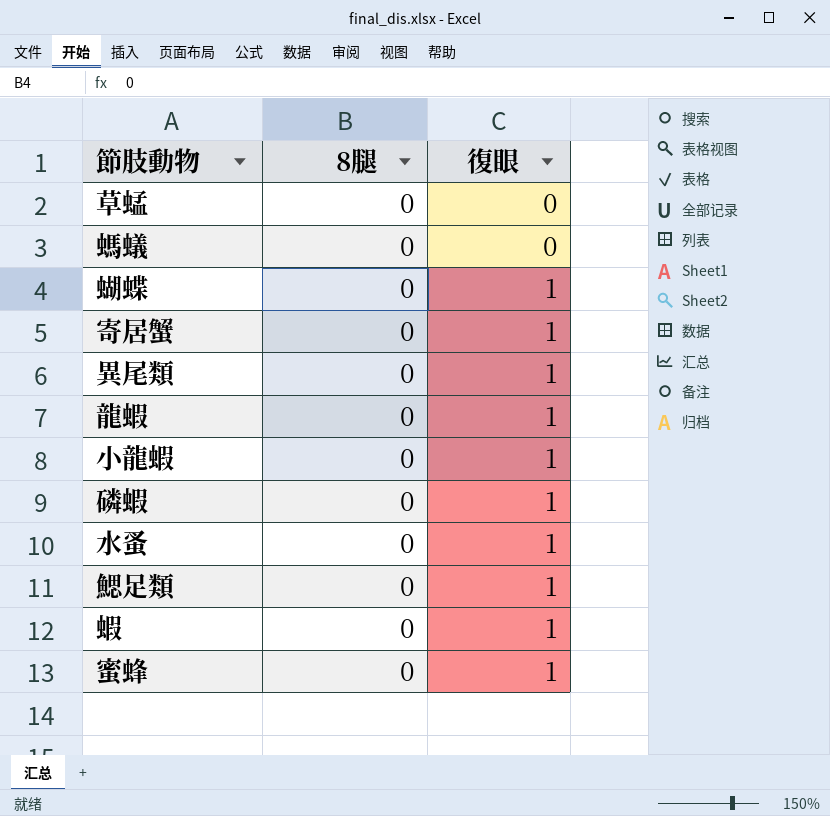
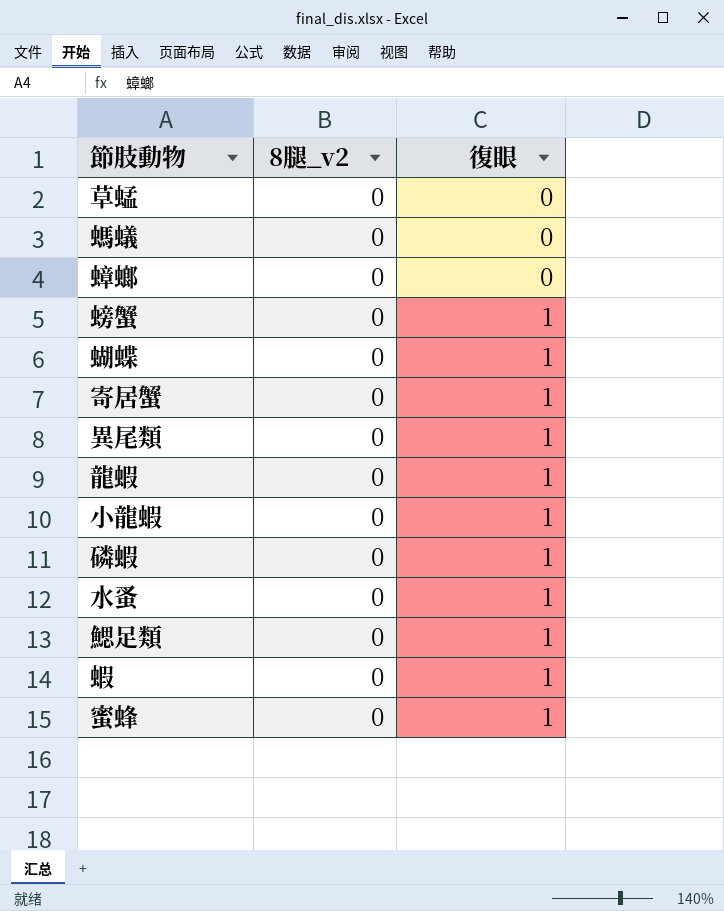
column name: 8腿 -> 8腿_v2
row 蟑螂: none -> 0 | 0
row 螃蟹: none -> 0 | 1

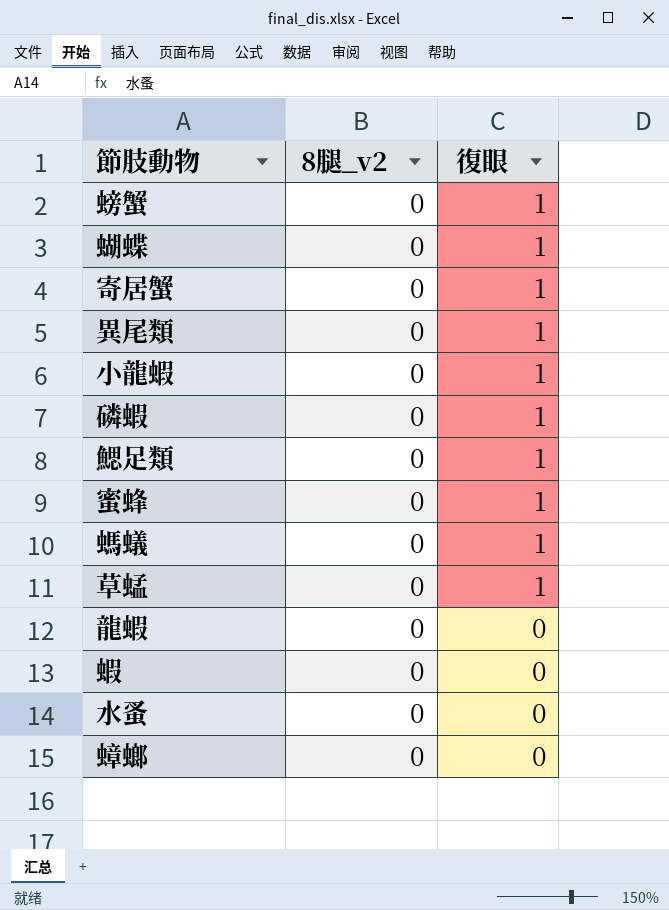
row order: 復眼 ascending -> 復眼 descending
螞蟻 | 復眼: 0 -> 1
草蜢 | 復眼: 0 -> 1
龍蝦 | 復眼: 1 -> 0
蝦 | 復眼: 1 -> 0
水蚤 | 復眼: 1 -> 0

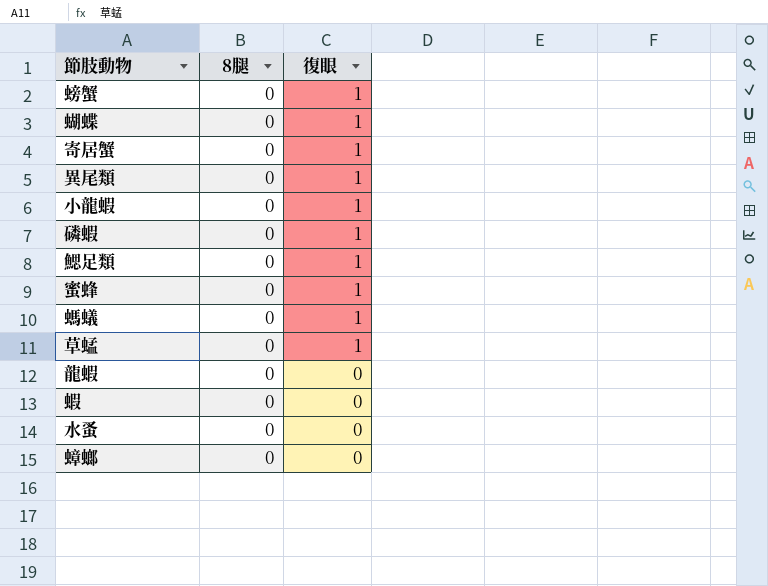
column name: 8腿_v2 -> 8腿

